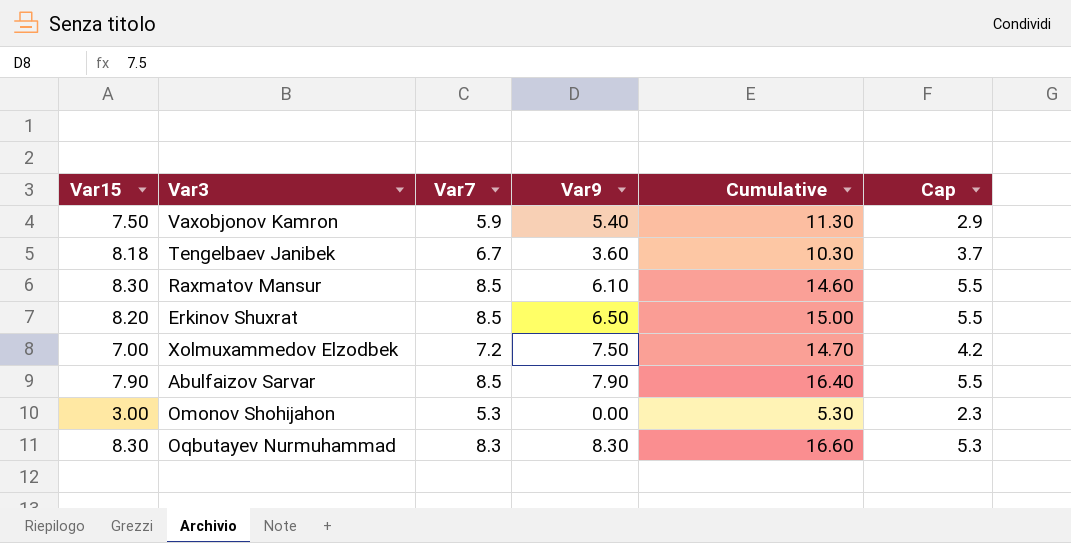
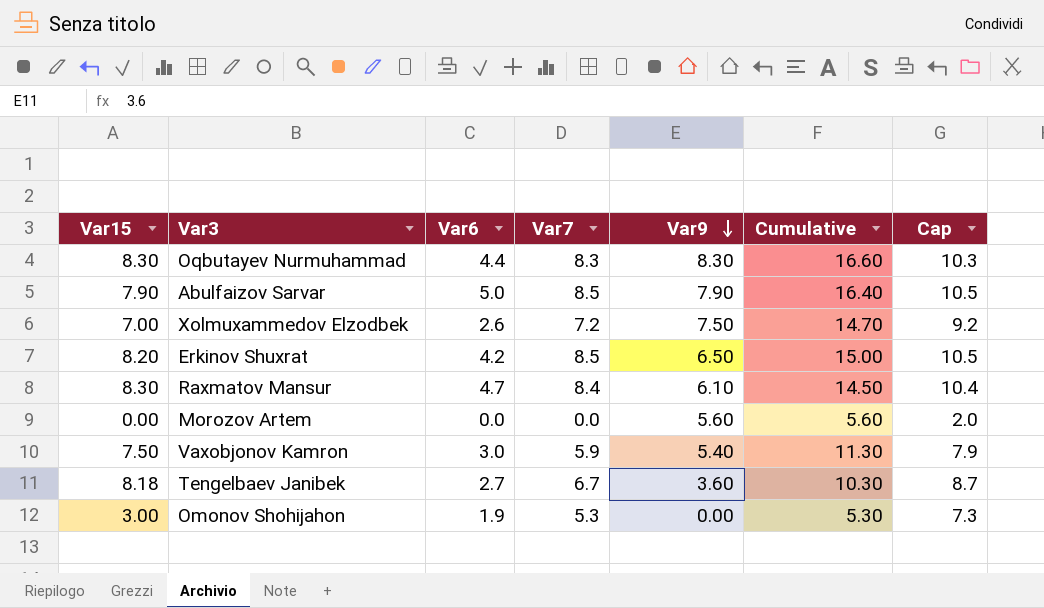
row order: none -> Var9 descending
column Var6 | position: none -> 3
column Cap | formula: [Var7] - 3 -> [Var7] + 2
Raxmatov Mansur | Var7: 8.5 -> 8.4
Raxmatov Mansur | Cumulative: 14.60 -> 14.50
row Morozov Artem: none -> 0.00 | 0.0 | 0.0 | 5.60 | 5.60 | 2.0

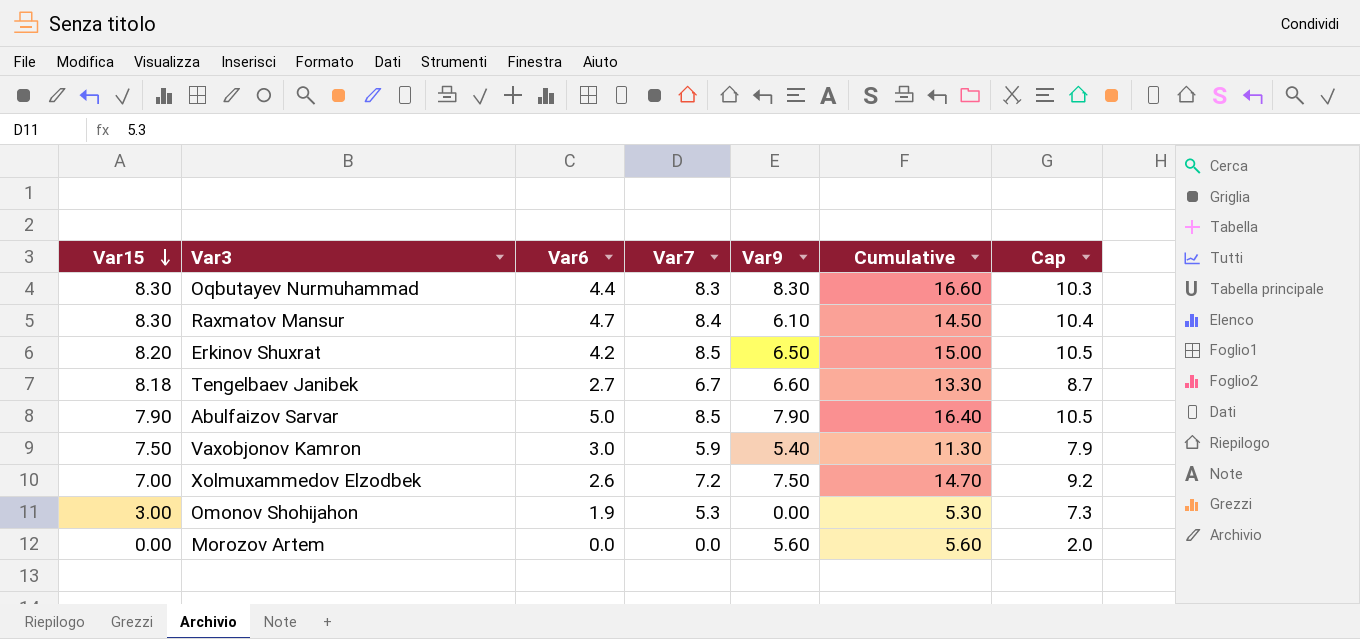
row order: Var9 descending -> Var15 descending
Tengelbaev Janibek | Var9: 3.60 -> 6.60
Tengelbaev Janibek | Cumulative: 10.30 -> 13.30

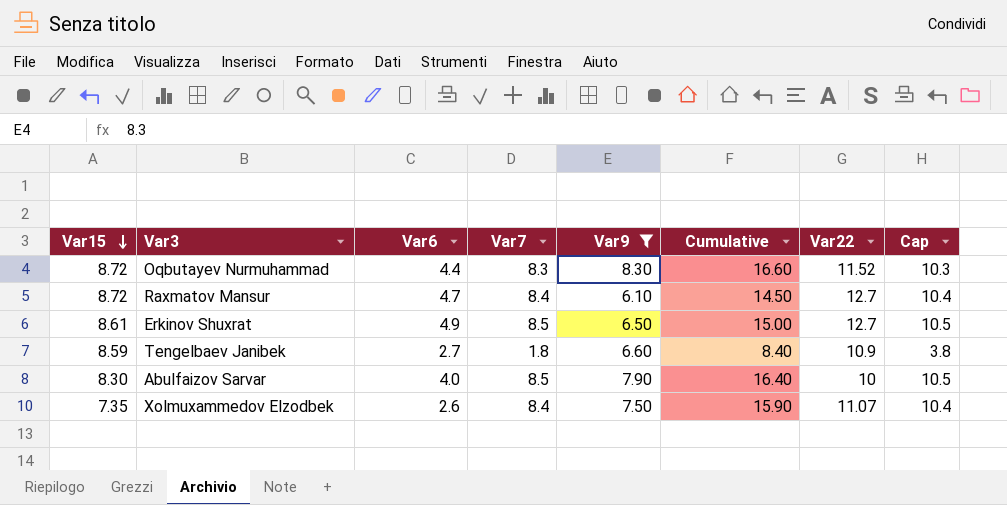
filter: none -> Var9 >= 6.10
column Var22 | position: none -> 7
Oqbutayev Nurmuhammad | Var15: 8.30 -> 8.72
Raxmatov Mansur | Var15: 8.30 -> 8.72
Erkinov Shuxrat | Var15: 8.20 -> 8.61
Erkinov Shuxrat | Var6: 4.2 -> 4.9
Tengelbaev Janibek | Var15: 8.18 -> 8.59
Tengelbaev Janibek | Var7: 6.7 -> 1.8
Tengelbaev Janibek | Cumulative: 13.30 -> 8.40
Tengelbaev Janibek | Cap: 8.7 -> 3.8
Abulfaizov Sarvar | Var15: 7.90 -> 8.30
Abulfaizov Sarvar | Var6: 5.0 -> 4.0
Xolmuxammedov Elzodbek | Var15: 7.00 -> 7.35
Xolmuxammedov Elzodbek | Var7: 7.2 -> 8.4
Xolmuxammedov Elzodbek | Cumulative: 14.70 -> 15.90
Xolmuxammedov Elzodbek | Cap: 9.2 -> 10.4

